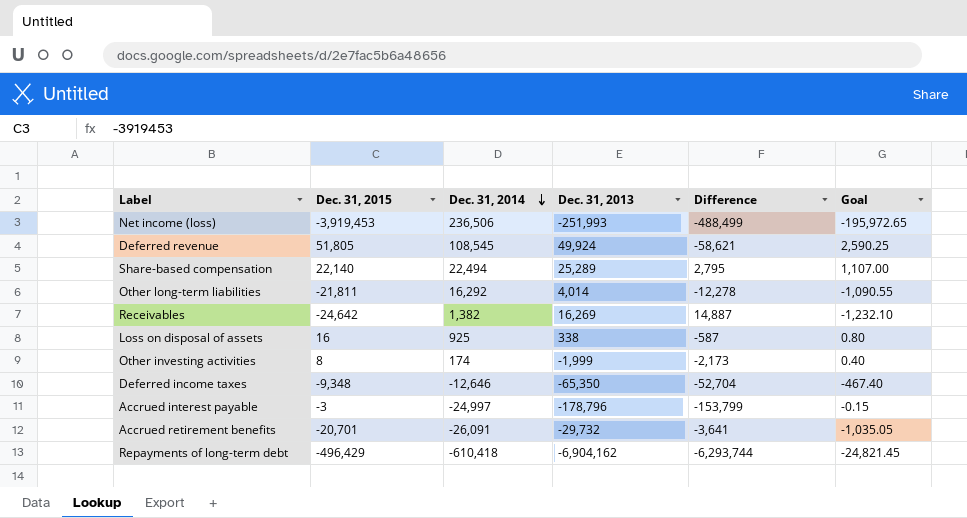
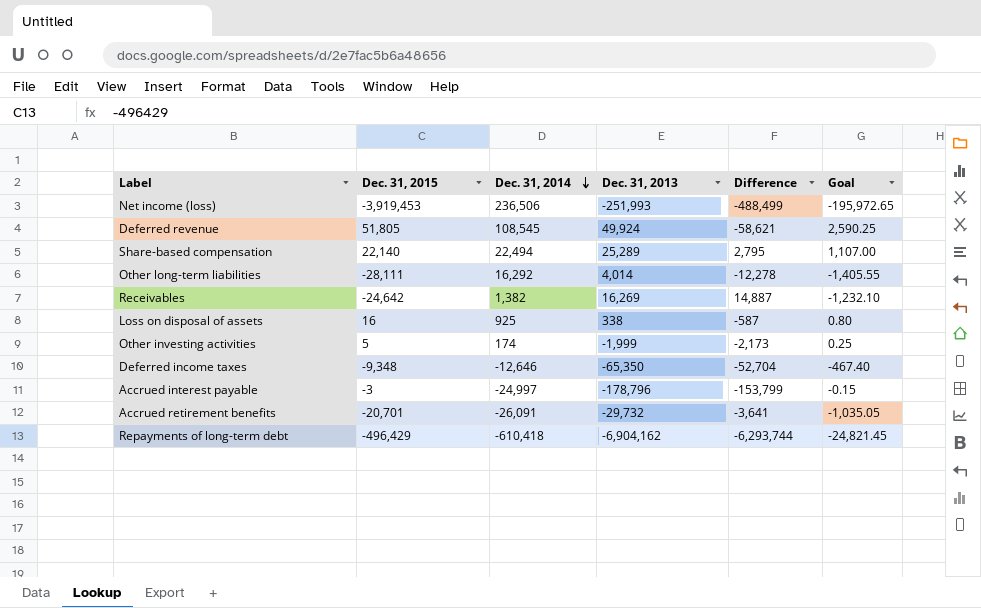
Other long-term liabilities | Dec. 31, 2015: -21,811 -> -28,111
Other long-term liabilities | Goal: -1,090.55 -> -1,405.55
Other investing activities | Dec. 31, 2015: 8 -> 5
Other investing activities | Goal: 0.40 -> 0.25

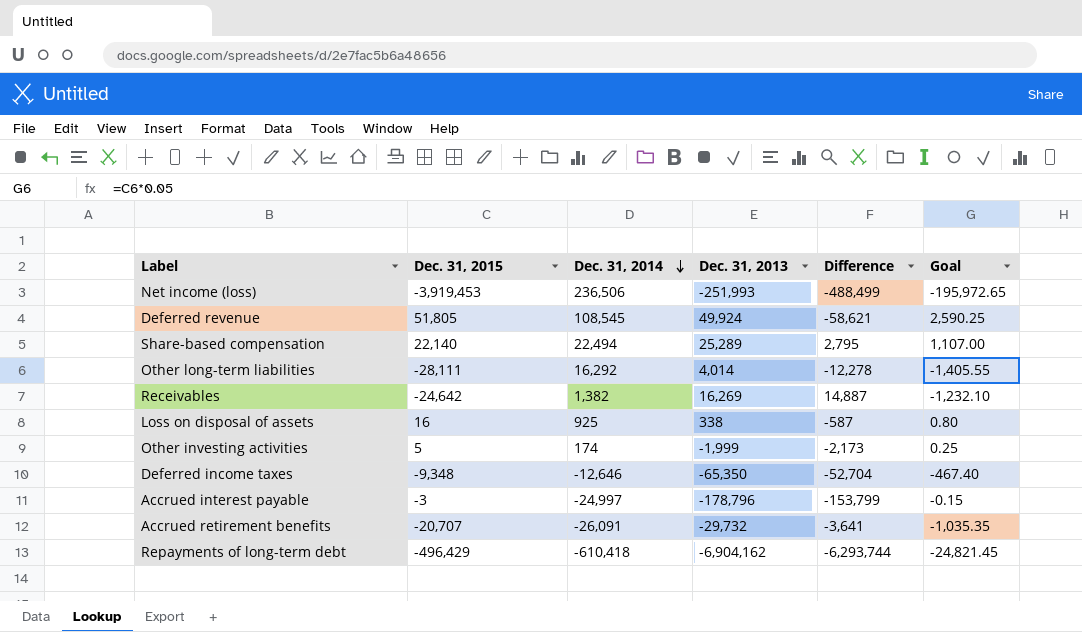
Accrued retirement benefits | Dec. 31, 2015: -20,701 -> -20,707
Accrued retirement benefits | Goal: -1,035.05 -> -1,035.35

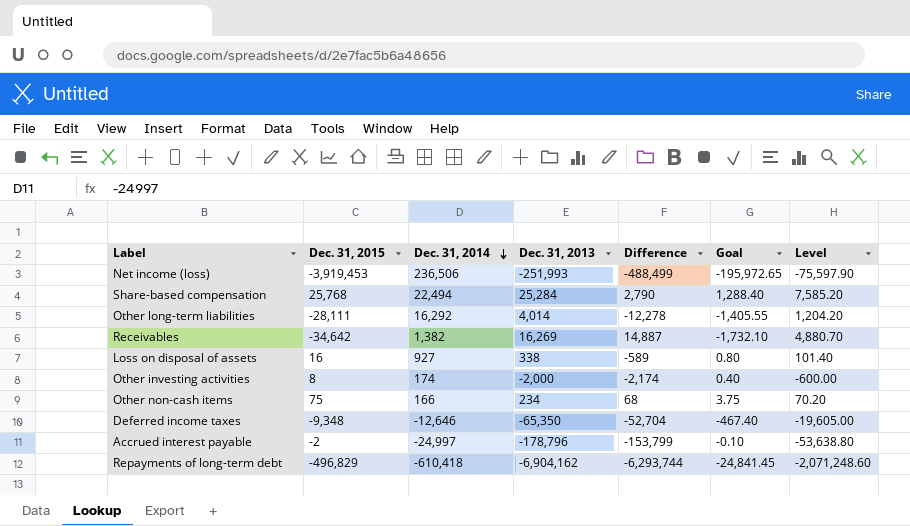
column Level | formula: none -> [Dec. 31, 2013] * 0.3
row Deferred revenue: 51,805 | 108,545 | 49,924 | -58,621 | 2,590.25 -> none
row Accrued retirement benefits: -20,707 | -26,091 | -29,732 | -3,641 | -1,035.35 -> none
Share-based compensation | Dec. 31, 2015: 22,140 -> 25,768
Share-based compensation | Dec. 31, 2013: 25,289 -> 25,284
Share-based compensation | Difference: 2,795 -> 2,790
Share-based compensation | Goal: 1,107.00 -> 1,288.40
Receivables | Dec. 31, 2015: -24,642 -> -34,642
Receivables | Goal: -1,232.10 -> -1,732.10
Loss on disposal of assets | Dec. 31, 2014: 925 -> 927
Loss on disposal of assets | Difference: -587 -> -589
Other investing activities | Dec. 31, 2015: 5 -> 8
Other investing activities | Dec. 31, 2013: -1,999 -> -2,000
Other investing activities | Difference: -2,173 -> -2,174
Other investing activities | Goal: 0.25 -> 0.40
row Other non-cash items: none -> 75 | 166 | 234 | 68 | 3.75 | 70.20
Accrued interest payable | Dec. 31, 2015: -3 -> -2
Accrued interest payable | Goal: -0.15 -> -0.10
Repayments of long-term debt | Dec. 31, 2015: -496,429 -> -496,829
Repayments of long-term debt | Goal: -24,821.45 -> -24,841.45

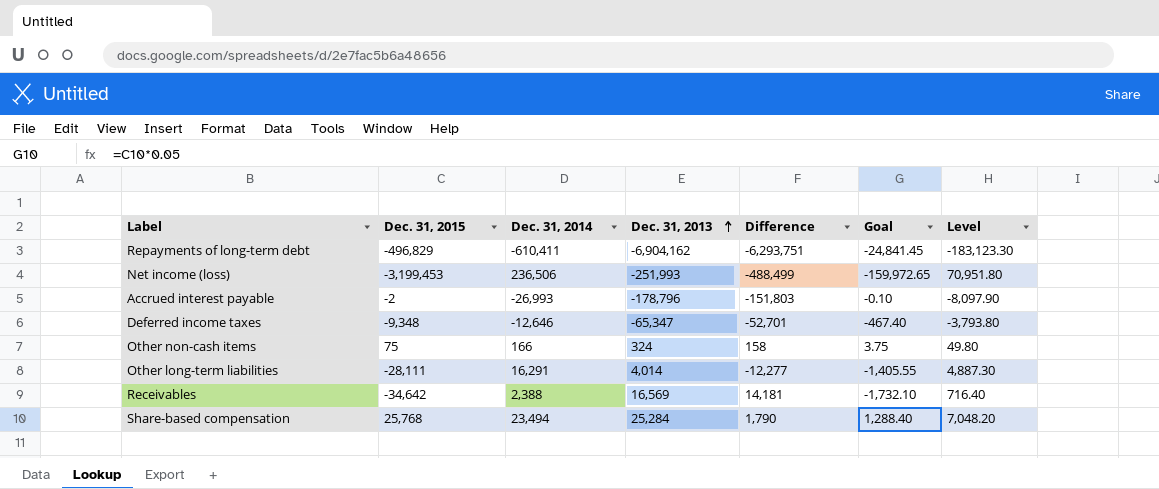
row order: Dec. 31, 2014 descending -> Dec. 31, 2013 ascending
column Level | formula: [Dec. 31, 2013] * 0.3 -> [Dec. 31, 2014] * 0.3
row Loss on disposal of assets: 16 | 927 | 338 | -589 | 0.80 | 101.40 -> none
row Other investing activities: 8 | 174 | -2,000 | -2,174 | 0.40 | -600.00 -> none
Repayments of long-term debt | Dec. 31, 2014: -610,418 -> -610,411
Repayments of long-term debt | Difference: -6,293,744 -> -6,293,751
Net income (loss) | Dec. 31, 2015: -3,919,453 -> -3,199,453
Net income (loss) | Goal: -195,972.65 -> -159,972.65
Accrued interest payable | Dec. 31, 2014: -24,997 -> -26,993
Accrued interest payable | Difference: -153,799 -> -151,803
Deferred income taxes | Dec. 31, 2013: -65,350 -> -65,347
Deferred income taxes | Difference: -52,704 -> -52,701
Other non-cash items | Dec. 31, 2013: 234 -> 324
Other non-cash items | Difference: 68 -> 158
Other long-term liabilities | Dec. 31, 2014: 16,292 -> 16,291
Other long-term liabilities | Difference: -12,278 -> -12,277
Receivables | Dec. 31, 2014: 1,382 -> 2,388
Receivables | Dec. 31, 2013: 16,269 -> 16,569
Receivables | Difference: 14,887 -> 14,181
Share-based compensation | Dec. 31, 2014: 22,494 -> 23,494
Share-based compensation | Difference: 2,790 -> 1,790

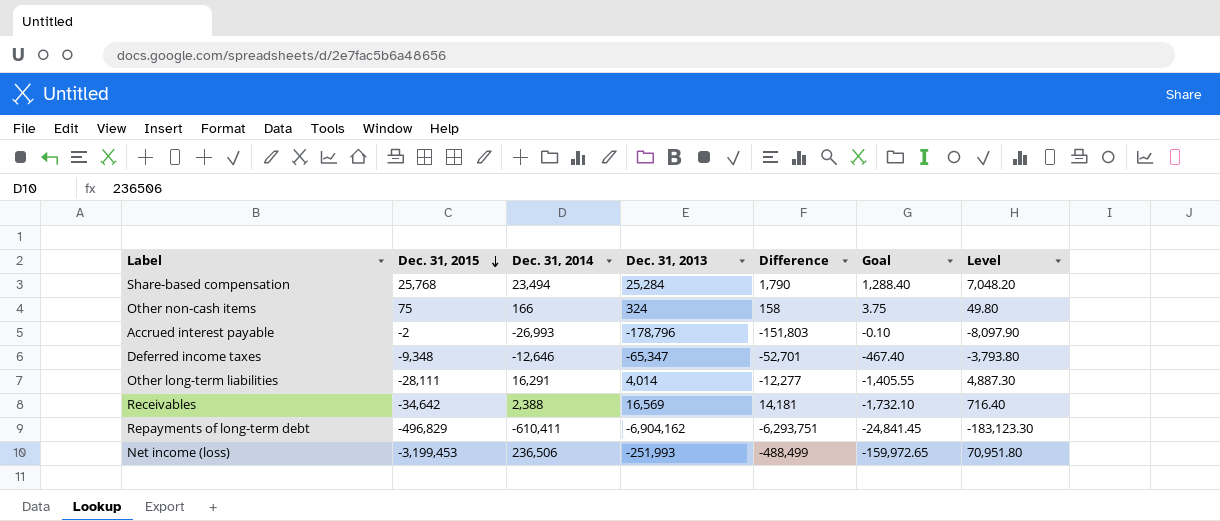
row order: Dec. 31, 2013 ascending -> Dec. 31, 2015 descending

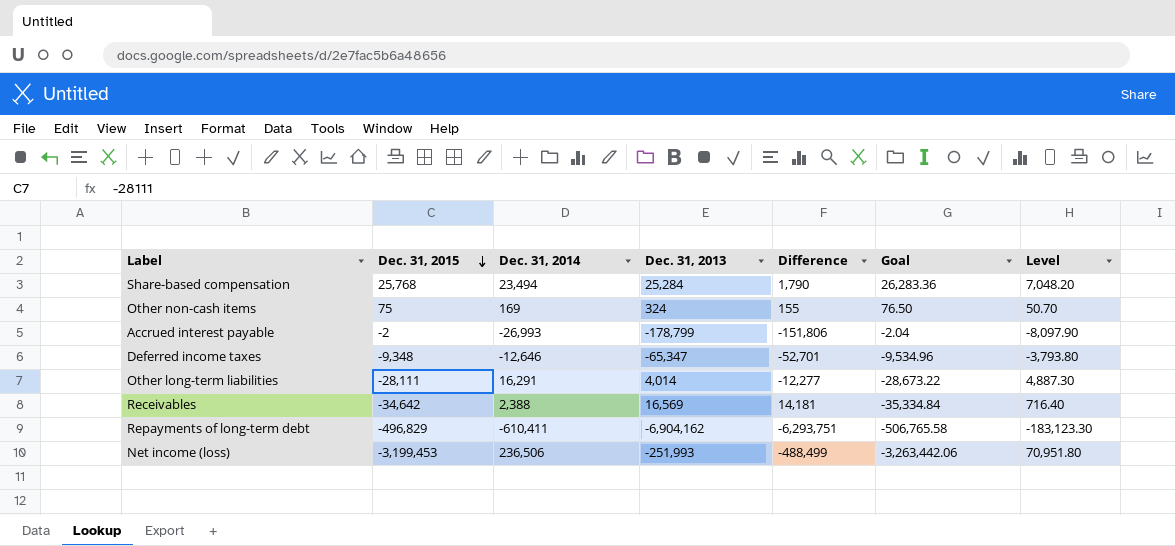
column Goal | formula: [Dec. 31, 2015] * 0.05 -> [Dec. 31, 2015] * 1.02
Other non-cash items | Dec. 31, 2014: 166 -> 169
Other non-cash items | Difference: 158 -> 155
Other non-cash items | Level: 49.80 -> 50.70
Accrued interest payable | Dec. 31, 2013: -178,796 -> -178,799
Accrued interest payable | Difference: -151,803 -> -151,806

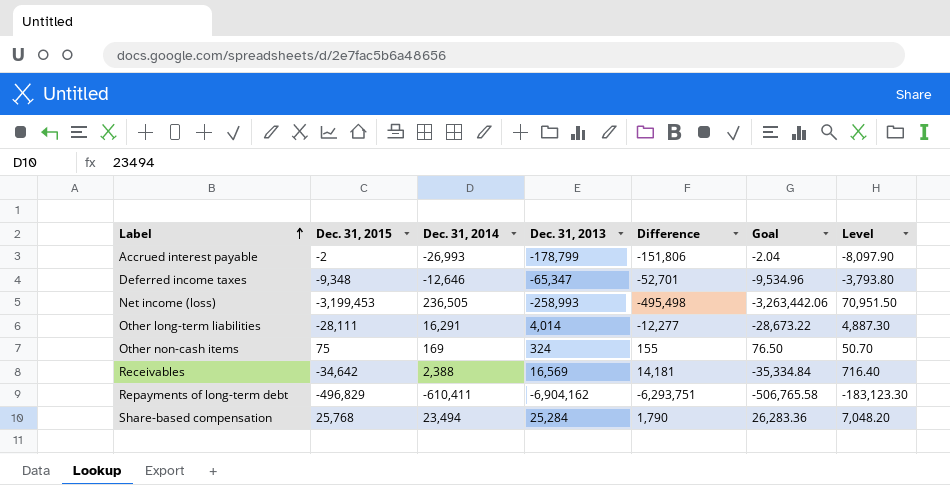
row order: Dec. 31, 2015 descending -> Label ascending
Net income (loss) | Dec. 31, 2014: 236,506 -> 236,505
Net income (loss) | Dec. 31, 2013: -251,993 -> -258,993
Net income (loss) | Difference: -488,499 -> -495,498
Net income (loss) | Level: 70,951.80 -> 70,951.50

